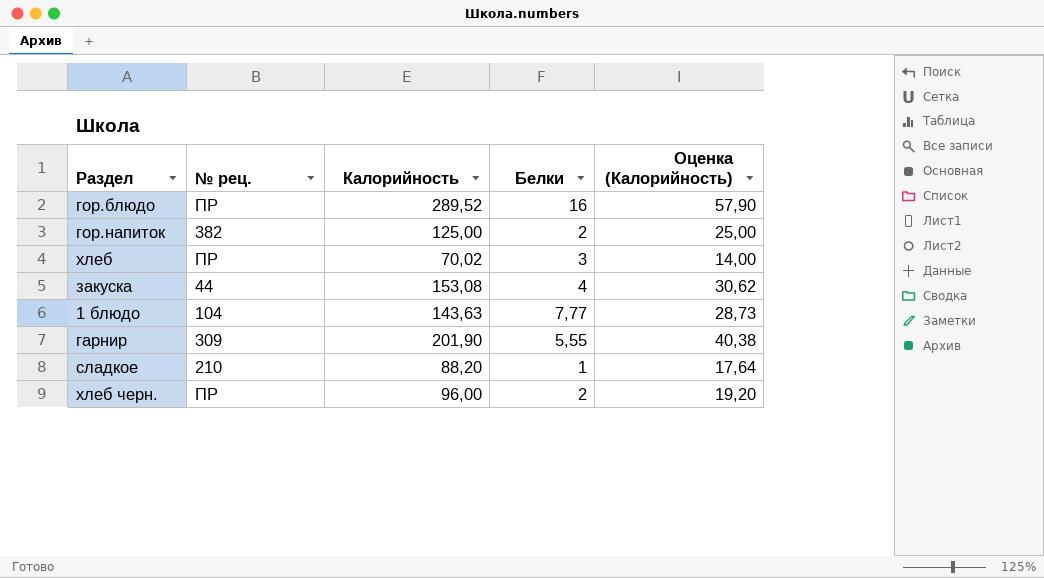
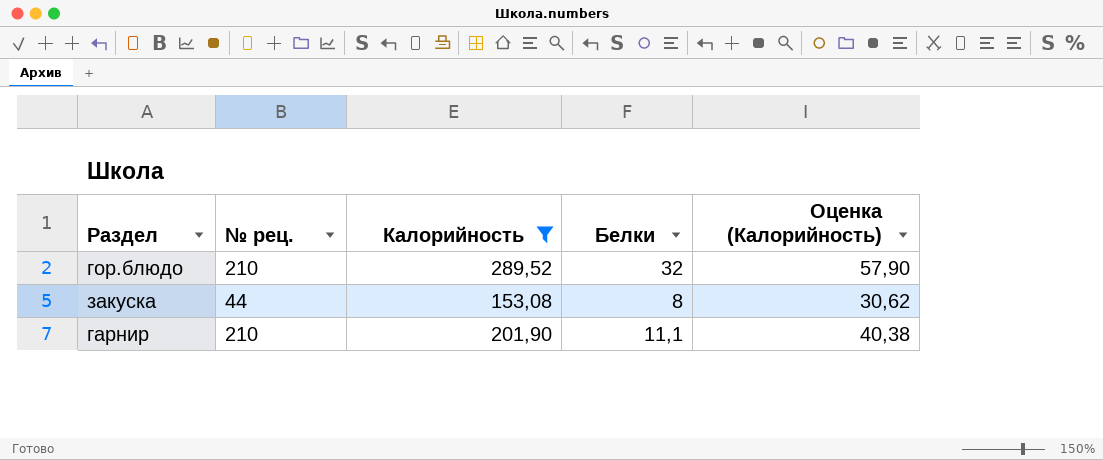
filter: none -> Калорийность >= 153,08
гор.блюдо | № рец.: ПР -> 210
гор.блюдо | Белки: 16 -> 32
закуска | Белки: 4 -> 8
гарнир | № рец.: 309 -> 210
гарнир | Белки: 5,55 -> 11,1

